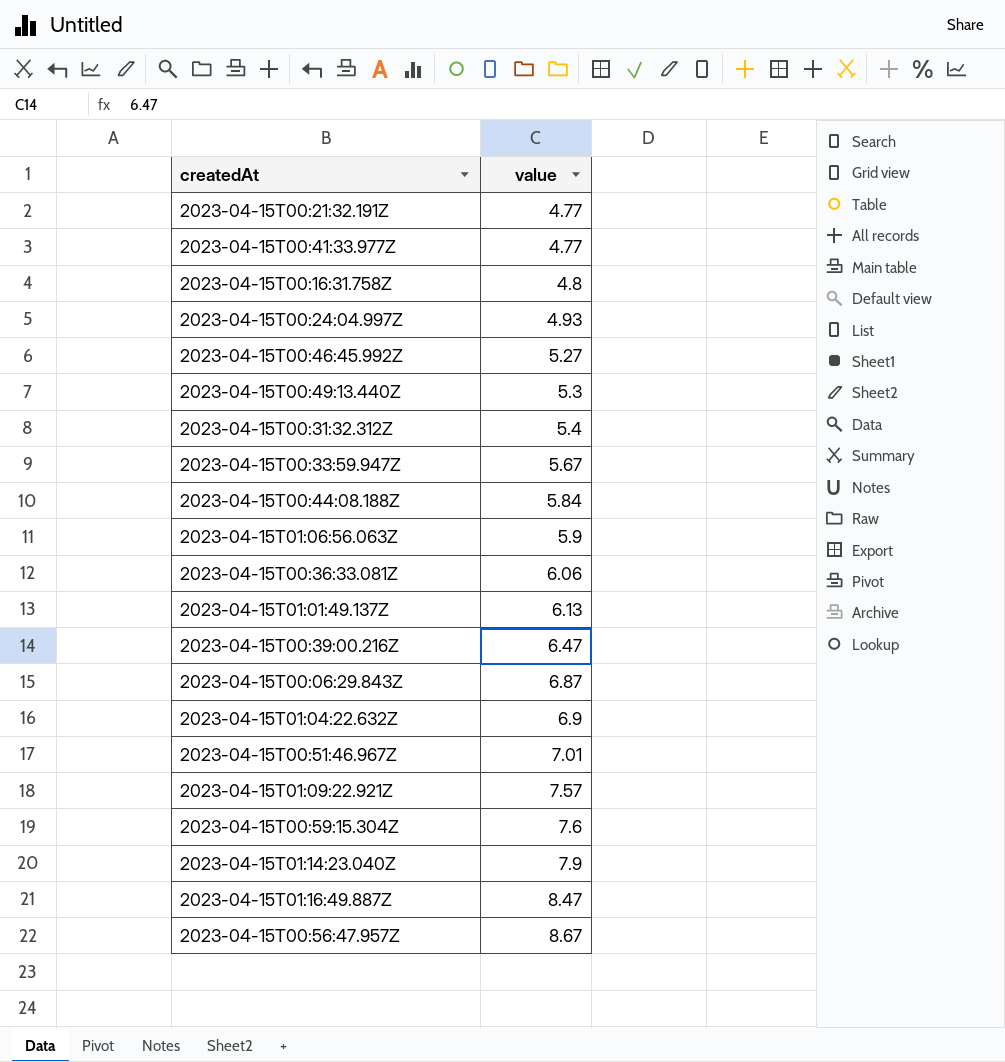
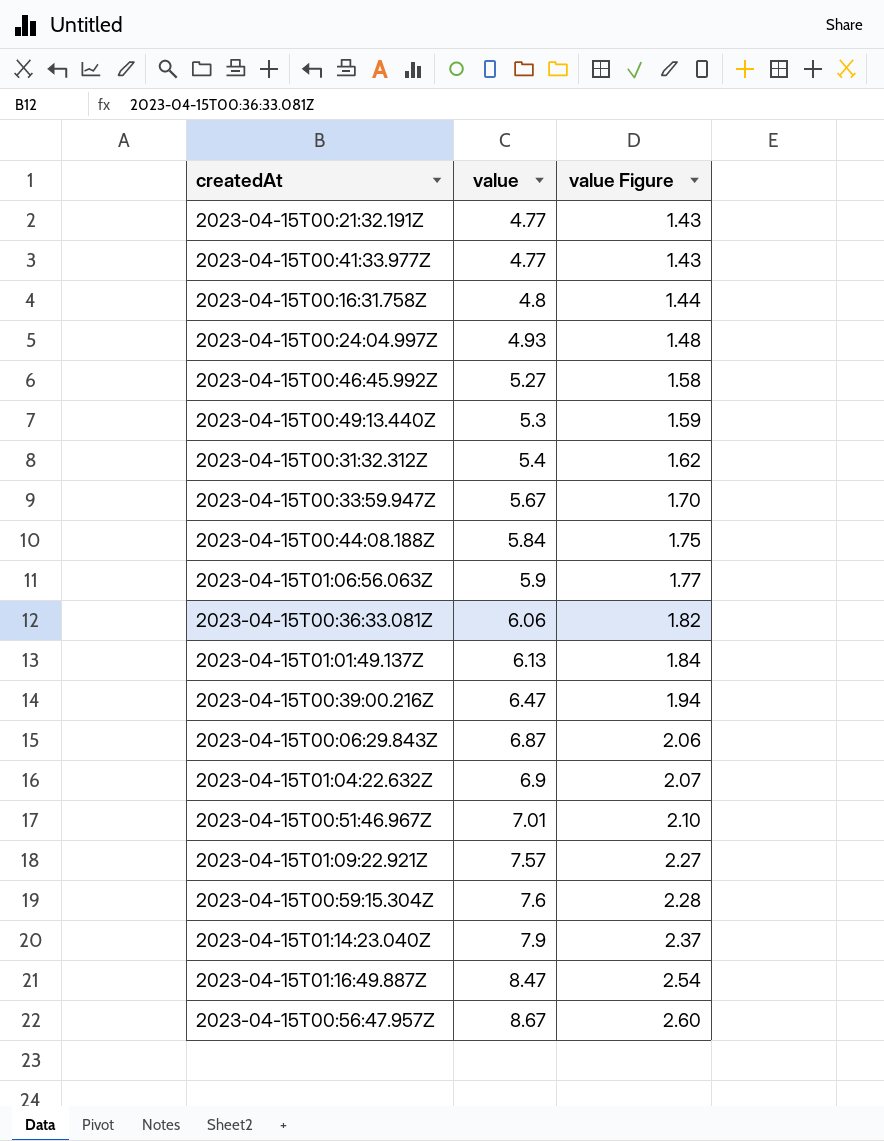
column value Figure | formula: none -> [value] * 0.3

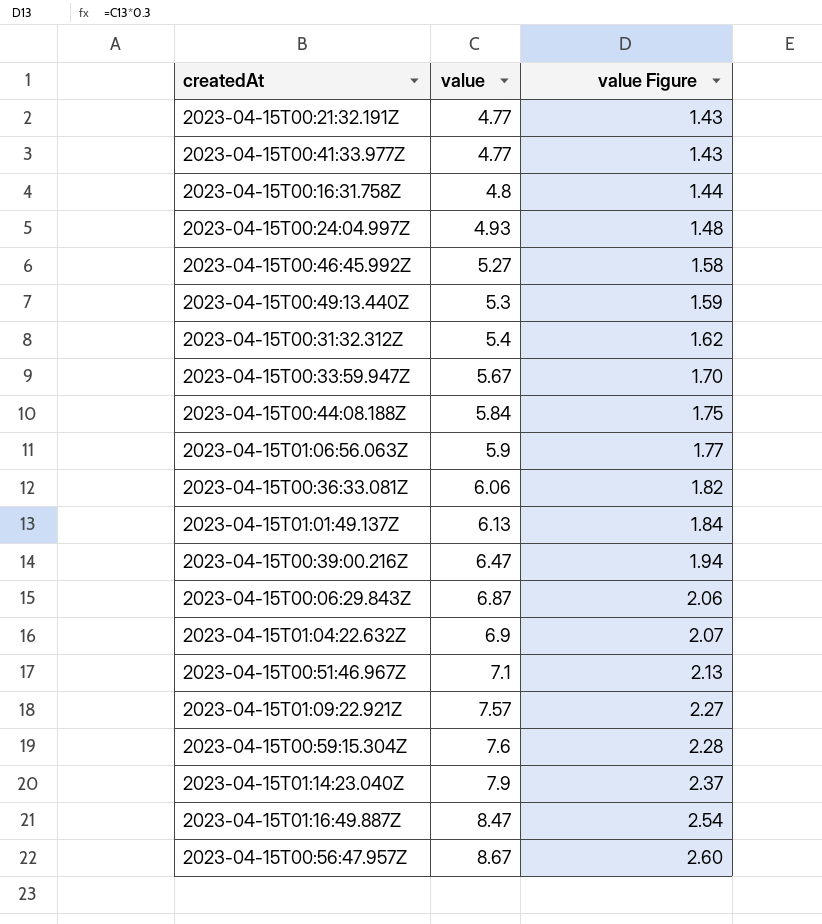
2023-04-15T00:51:46.967Z | value: 7.01 -> 7.1
2023-04-15T00:51:46.967Z | value Figure: 2.10 -> 2.13

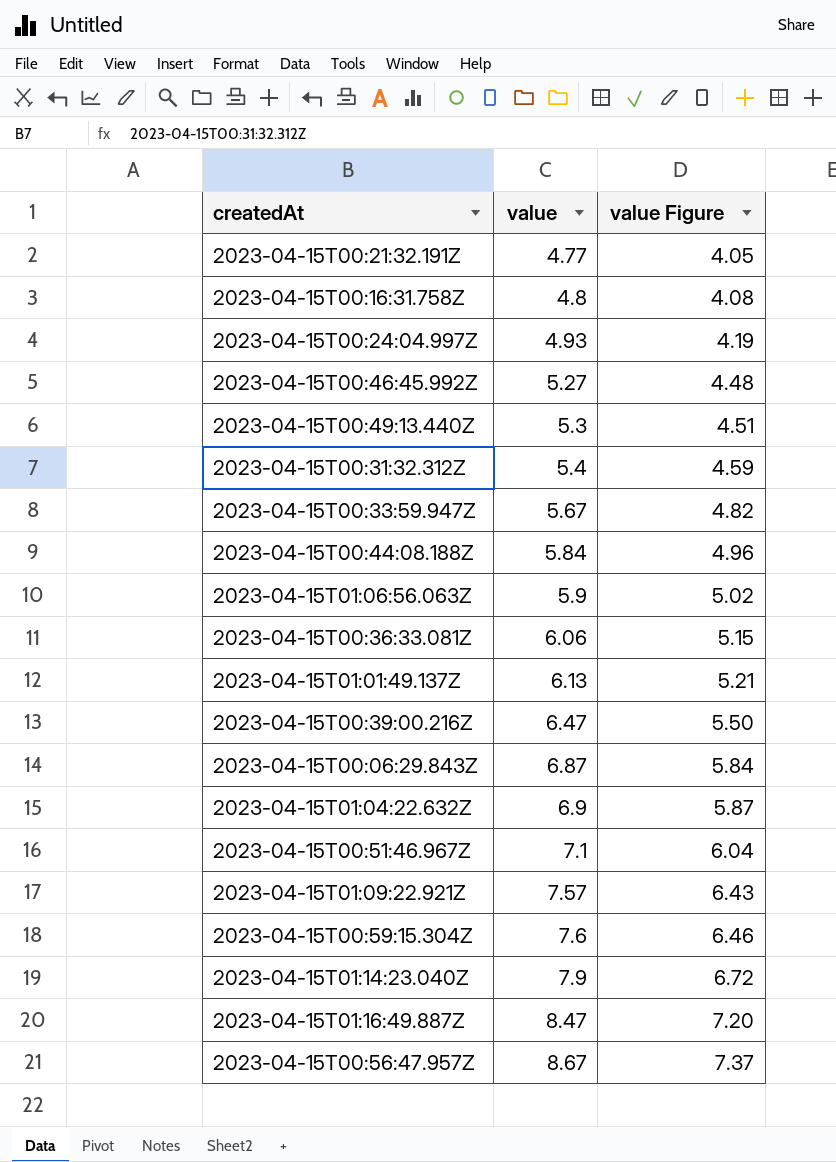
column value Figure | formula: [value] * 0.3 -> [value] * 0.85
row 2023-04-15T00:41:33.977Z: 4.77 | 1.43 -> none

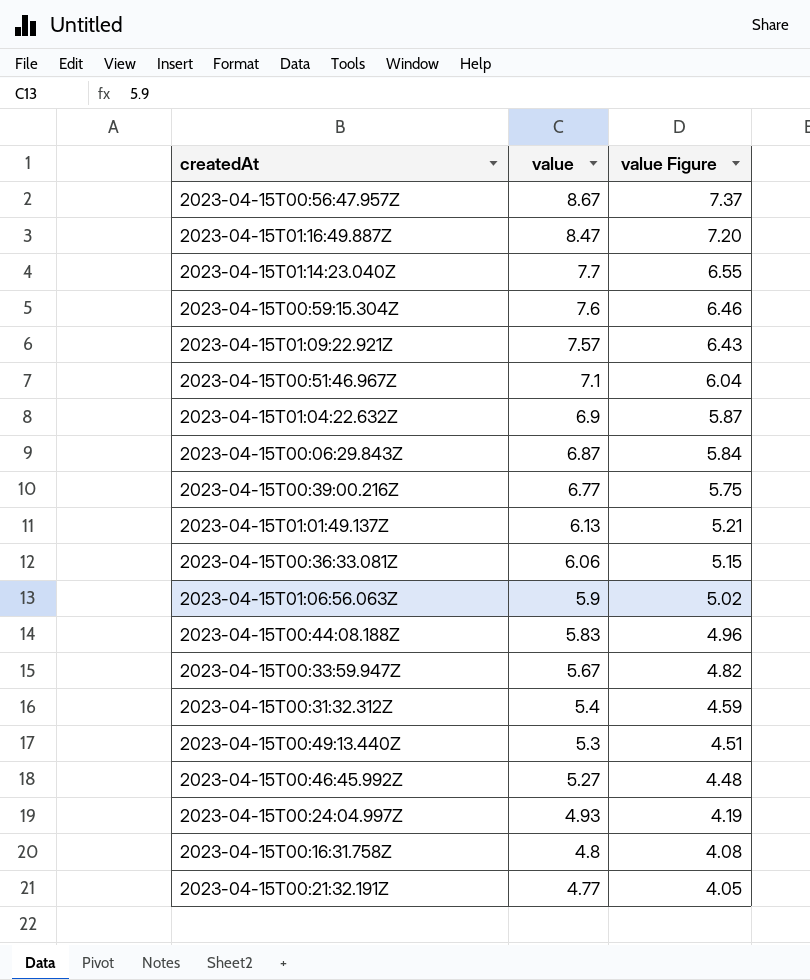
row order: value ascending -> value descending
2023-04-15T01:14:23.040Z | value: 7.9 -> 7.7
2023-04-15T01:14:23.040Z | value Figure: 6.72 -> 6.55
2023-04-15T00:39:00.216Z | value: 6.47 -> 6.77
2023-04-15T00:39:00.216Z | value Figure: 5.50 -> 5.75
2023-04-15T00:44:08.188Z | value: 5.84 -> 5.83

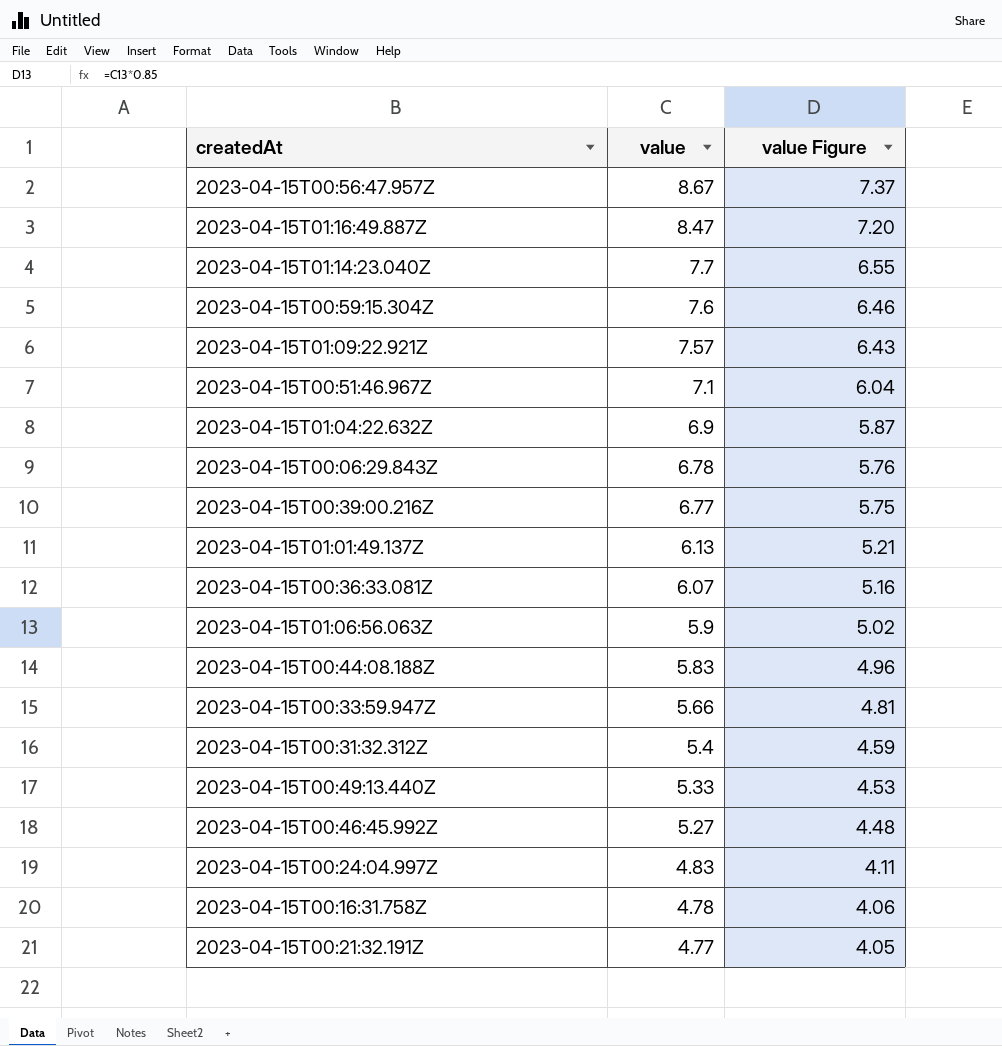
2023-04-15T00:06:29.843Z | value: 6.87 -> 6.78
2023-04-15T00:06:29.843Z | value Figure: 5.84 -> 5.76
2023-04-15T00:36:33.081Z | value: 6.06 -> 6.07
2023-04-15T00:36:33.081Z | value Figure: 5.15 -> 5.16
2023-04-15T00:33:59.947Z | value: 5.67 -> 5.66
2023-04-15T00:33:59.947Z | value Figure: 4.82 -> 4.81
2023-04-15T00:49:13.440Z | value: 5.3 -> 5.33
2023-04-15T00:49:13.440Z | value Figure: 4.51 -> 4.53
2023-04-15T00:24:04.997Z | value: 4.93 -> 4.83
2023-04-15T00:24:04.997Z | value Figure: 4.19 -> 4.11
2023-04-15T00:16:31.758Z | value: 4.8 -> 4.78
2023-04-15T00:16:31.758Z | value Figure: 4.08 -> 4.06

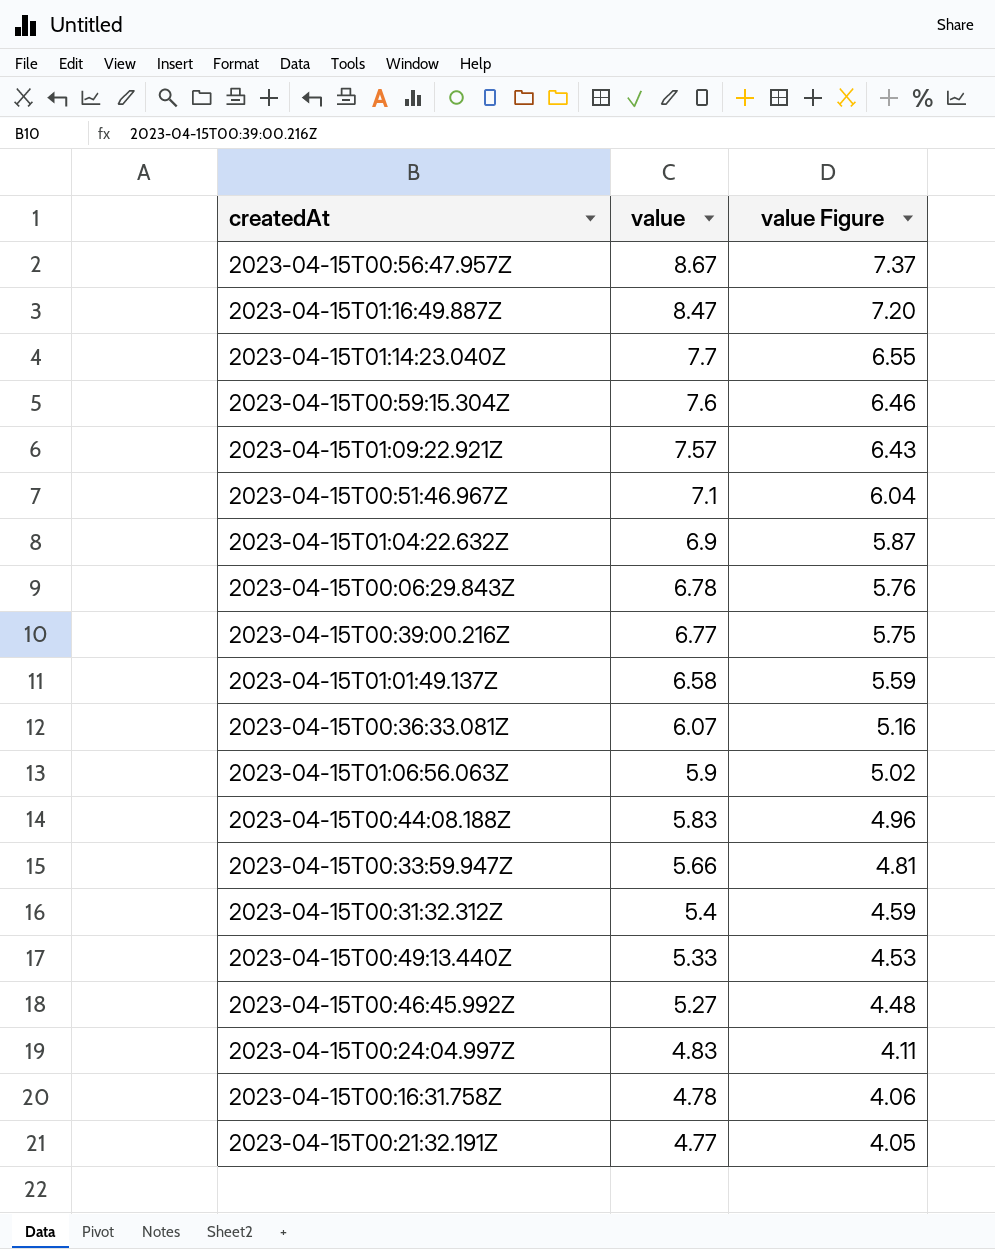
2023-04-15T01:01:49.137Z | value: 6.13 -> 6.58
2023-04-15T01:01:49.137Z | value Figure: 5.21 -> 5.59

